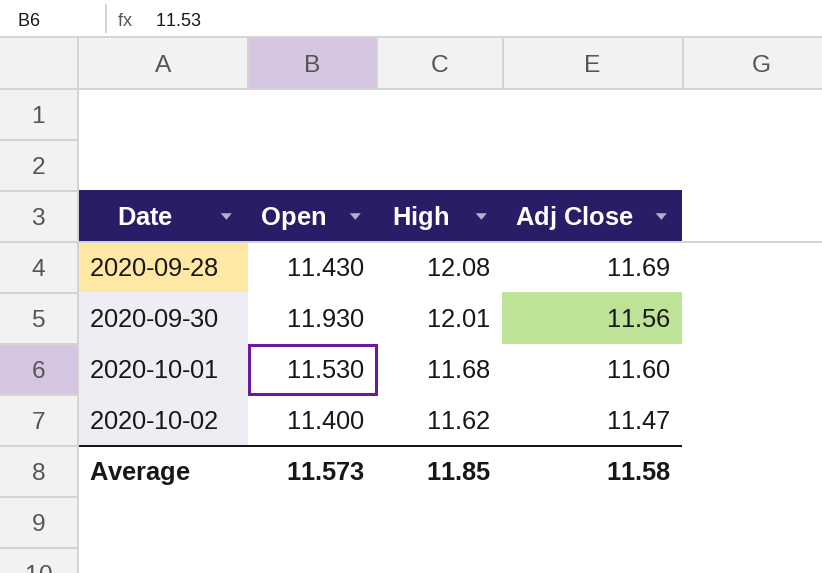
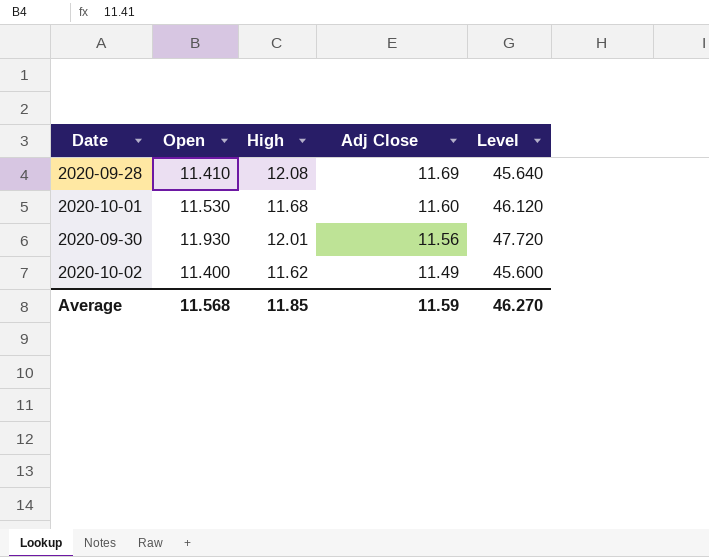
row order: Date ascending -> Adj Close descending
column Level | formula: none -> [Open] * 4
2020-09-28 | Open: 11.430 -> 11.410
2020-10-02 | Adj Close: 11.47 -> 11.49
Average | Open: 11.573 -> 11.568
Average | Adj Close: 11.58 -> 11.59

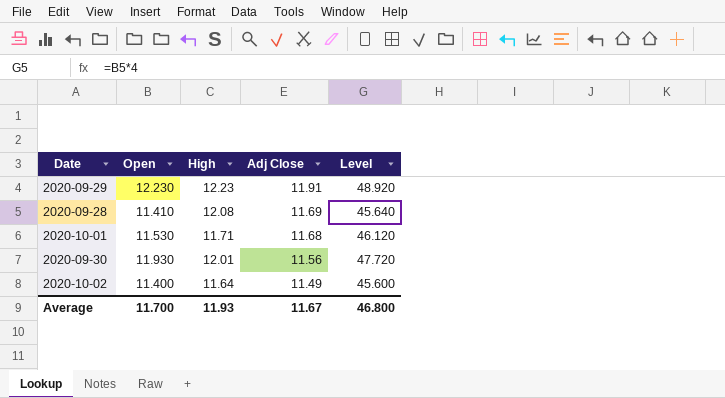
row 2020-09-29: none -> 12.230 | 12.23 | 11.91 | 48.920
2020-10-01 | High: 11.68 -> 11.71
2020-10-01 | Adj Close: 11.60 -> 11.68
2020-10-02 | High: 11.62 -> 11.64
Average | Open: 11.568 -> 11.700
Average | High: 11.85 -> 11.93
Average | Adj Close: 11.59 -> 11.67
Average | Level: 46.270 -> 46.800

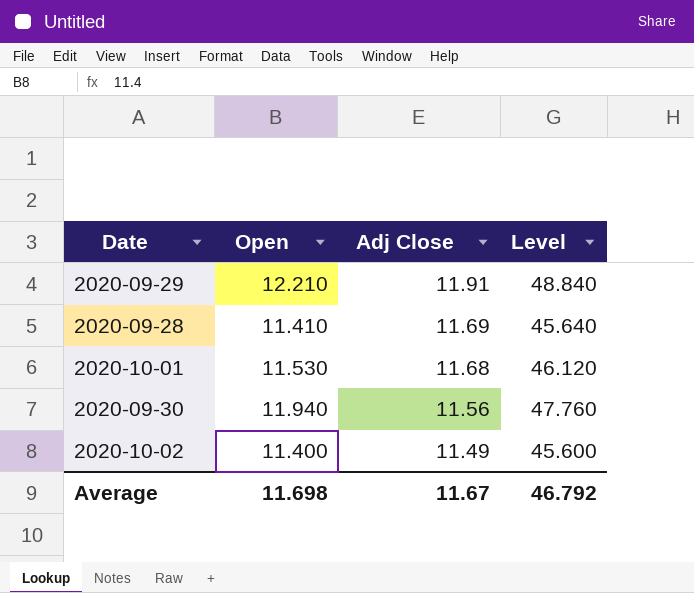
column High | position: 3 -> none
2020-09-29 | Open: 12.230 -> 12.210
2020-09-29 | Level: 48.920 -> 48.840
2020-09-30 | Open: 11.930 -> 11.940
2020-09-30 | Level: 47.720 -> 47.760
Average | Open: 11.700 -> 11.698
Average | Level: 46.800 -> 46.792

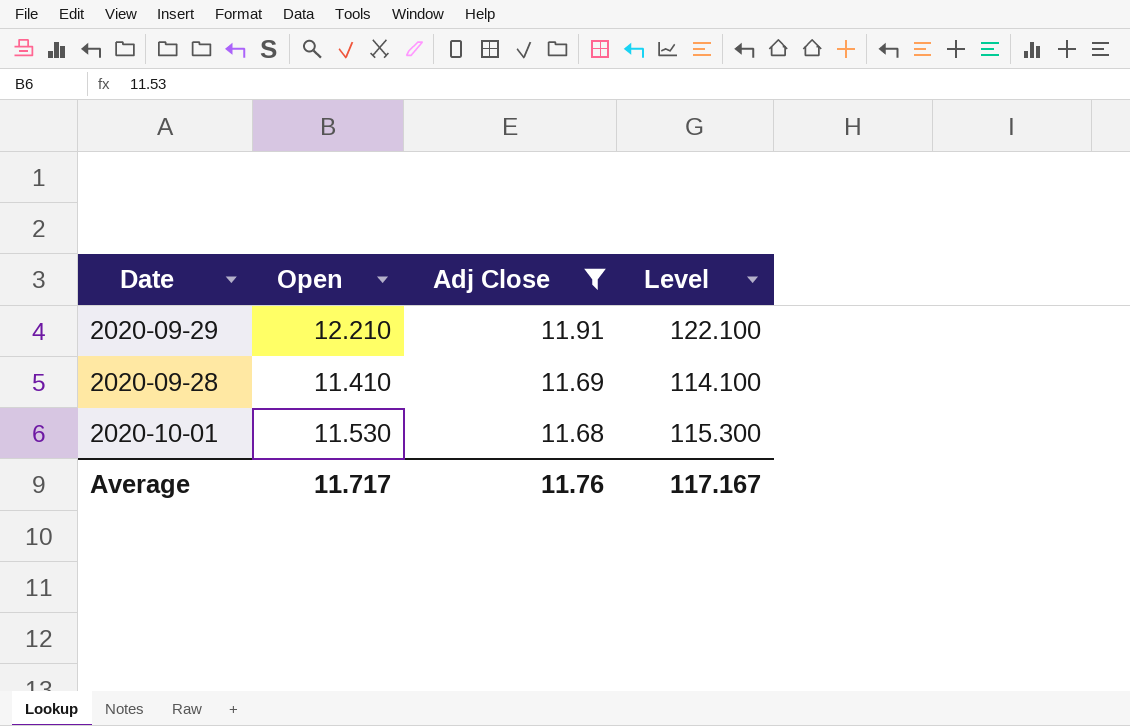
filter: none -> Adj Close >= 11.68
column Level | formula: [Open] * 4 -> [Open] * 10
Average | Open: 11.698 -> 11.717
Average | Adj Close: 11.67 -> 11.76
Average | Level: 46.792 -> 117.167

